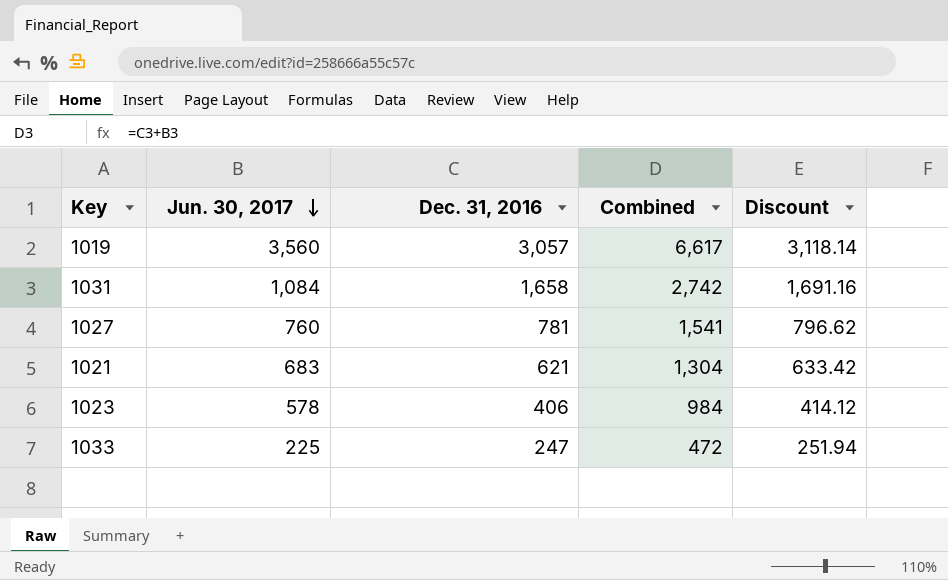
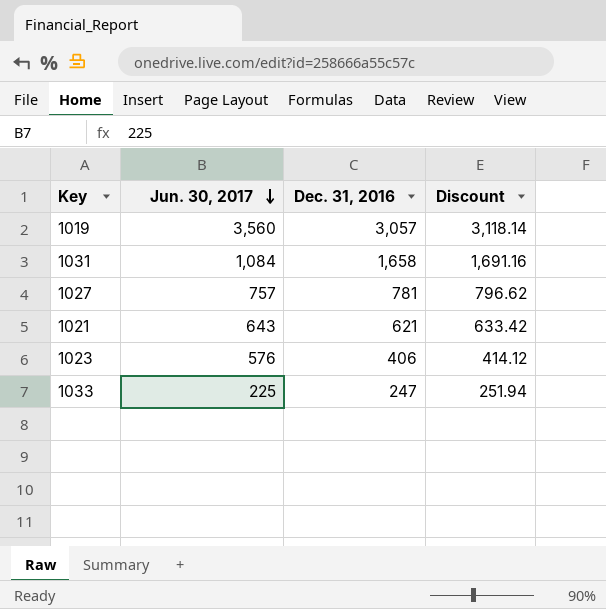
column Combined | formula: [Jun. 30, 2017] + [Dec. 31, 2016] -> none
1027 | Jun. 30, 2017: 760 -> 757
1021 | Jun. 30, 2017: 683 -> 643
1023 | Jun. 30, 2017: 578 -> 576

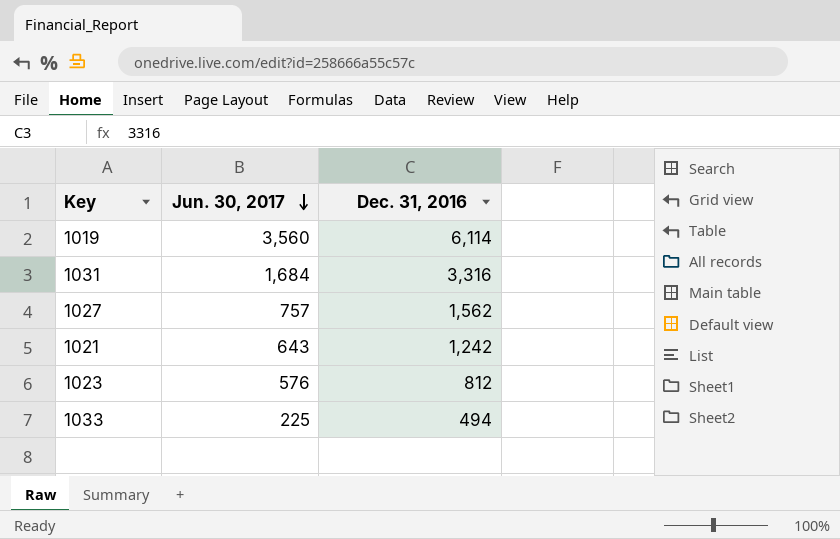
column Discount | formula: [Dec. 31, 2016] * 1.02 -> none
1019 | Dec. 31, 2016: 3,057 -> 6,114
1031 | Jun. 30, 2017: 1,084 -> 1,684
1031 | Dec. 31, 2016: 1,658 -> 3,316
1027 | Dec. 31, 2016: 781 -> 1,562
1021 | Dec. 31, 2016: 621 -> 1,242
1023 | Dec. 31, 2016: 406 -> 812
1033 | Dec. 31, 2016: 247 -> 494

